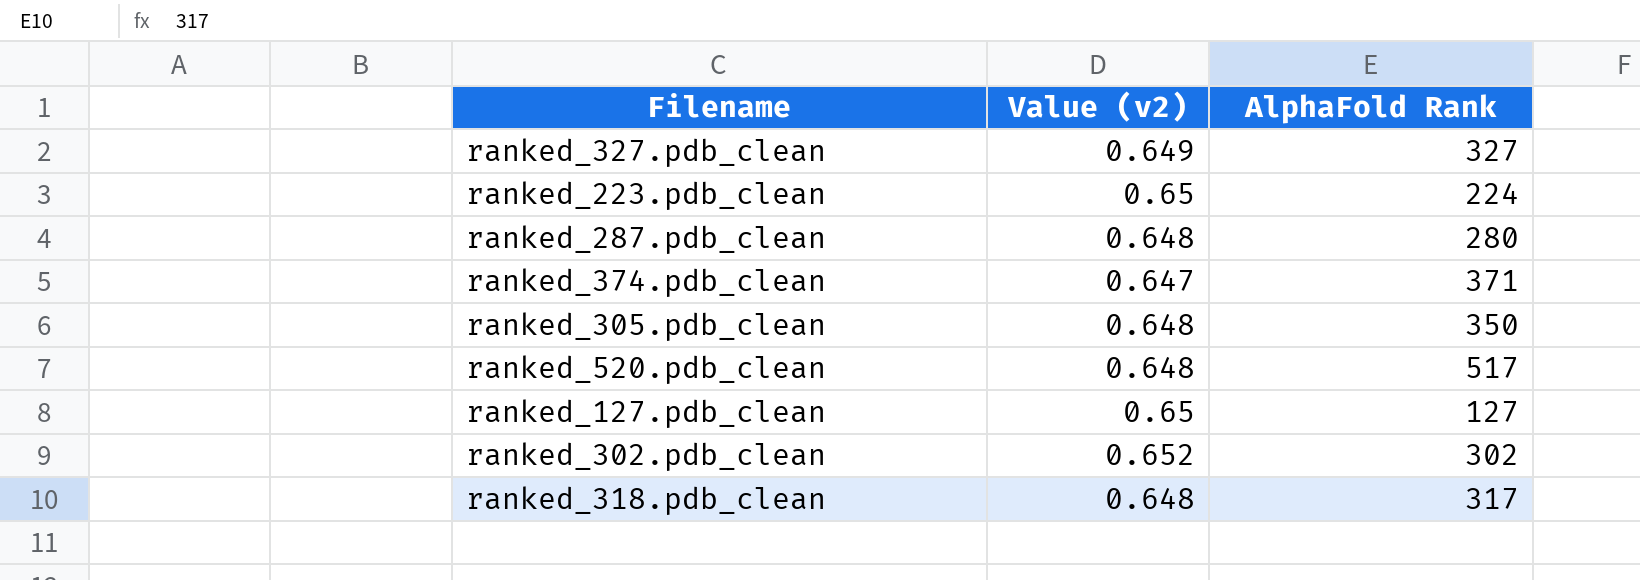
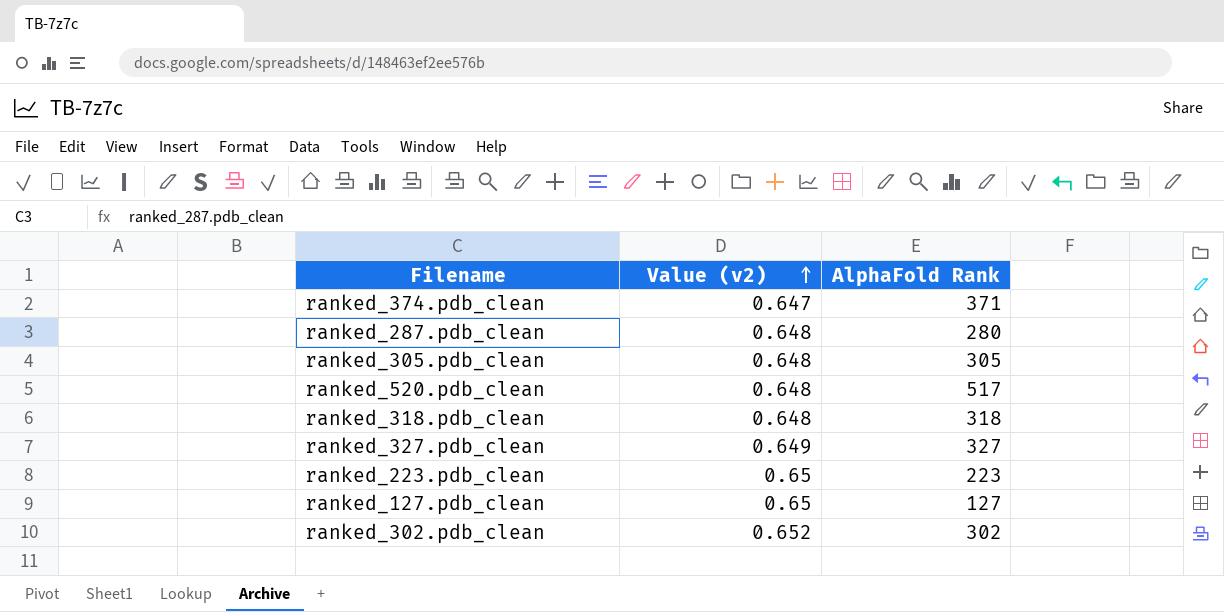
row order: none -> Value (v2) ascending
ranked_305.pdb_clean | AlphaFold Rank: 350 -> 305
ranked_318.pdb_clean | AlphaFold Rank: 317 -> 318
ranked_223.pdb_clean | AlphaFold Rank: 224 -> 223

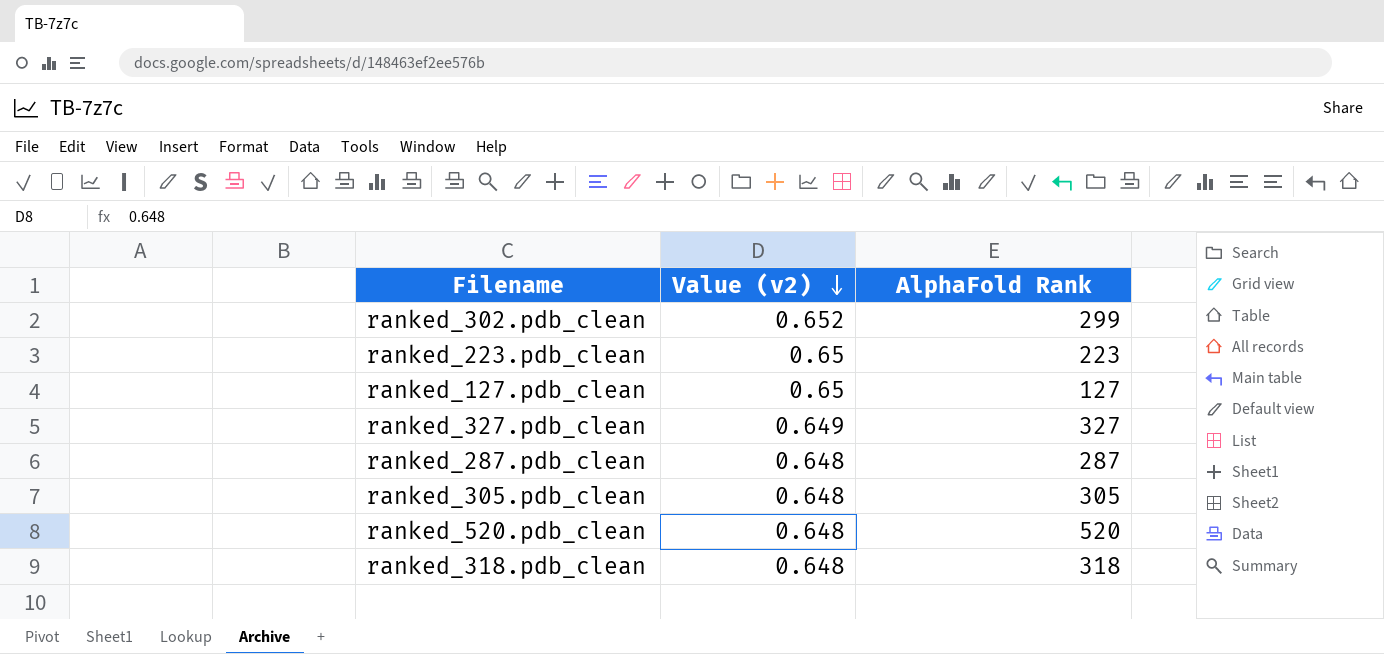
row order: Value (v2) ascending -> Value (v2) descending
row ranked_374.pdb_clean: 0.647 | 371 -> none
ranked_302.pdb_clean | AlphaFold Rank: 302 -> 299
ranked_287.pdb_clean | AlphaFold Rank: 280 -> 287
ranked_520.pdb_clean | AlphaFold Rank: 517 -> 520

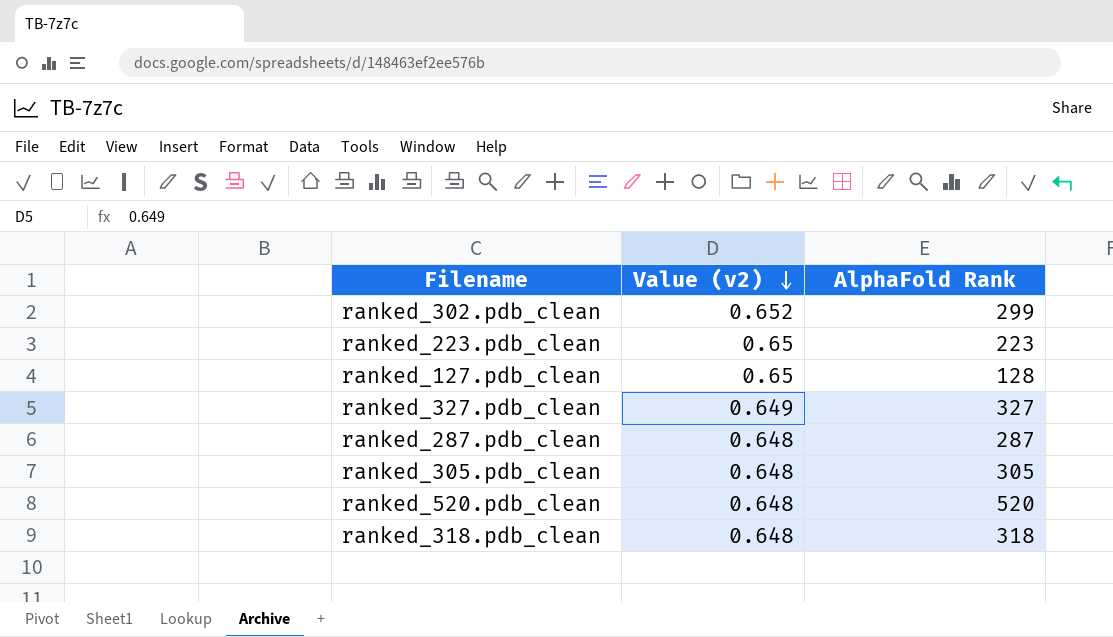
ranked_127.pdb_clean | AlphaFold Rank: 127 -> 128

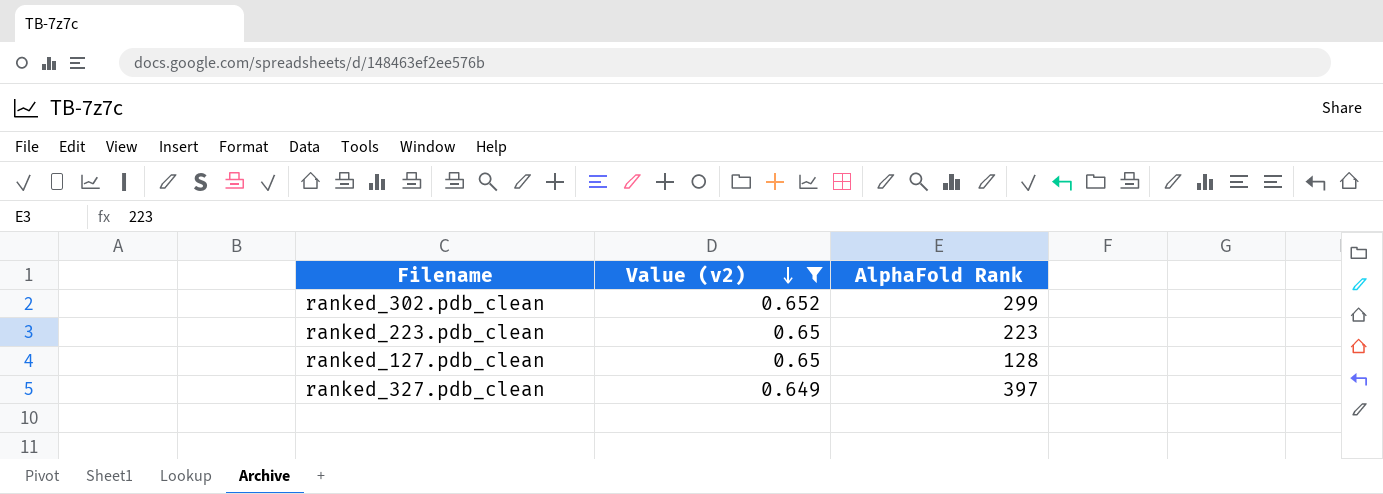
filter: none -> Value (v2) != 0.648
ranked_327.pdb_clean | AlphaFold Rank: 327 -> 397

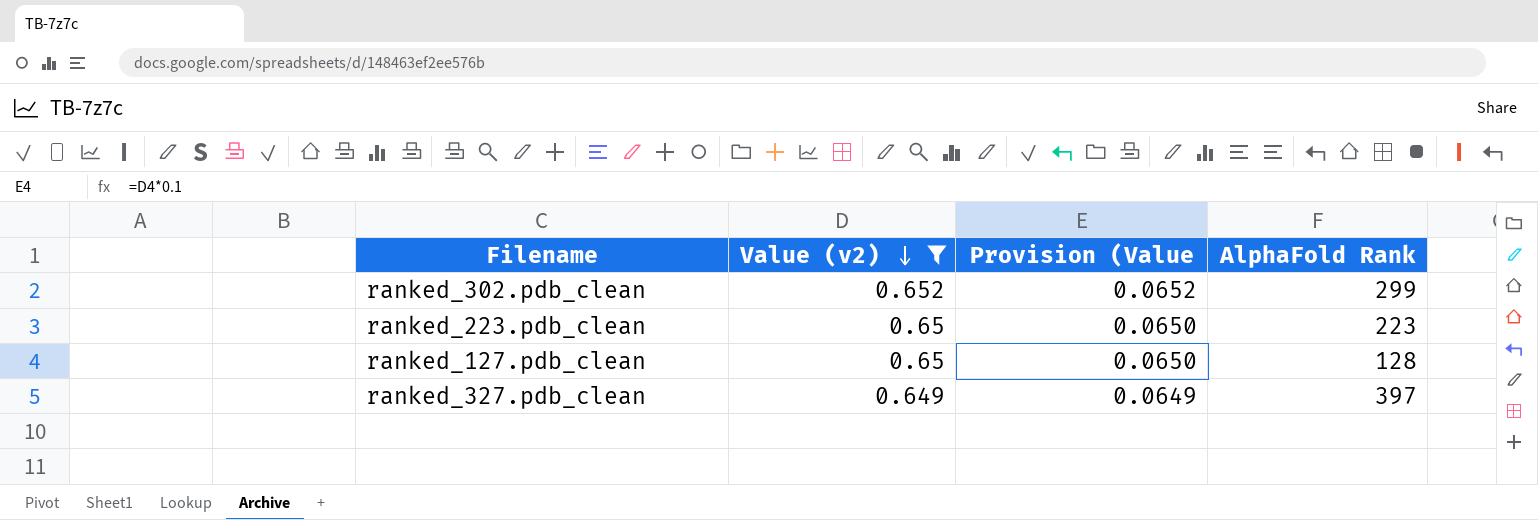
column Provision (Value | formula: none -> [Value (v2)] * 0.1

